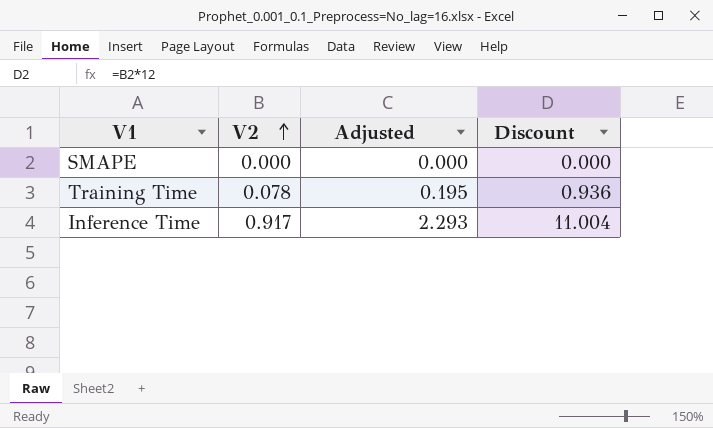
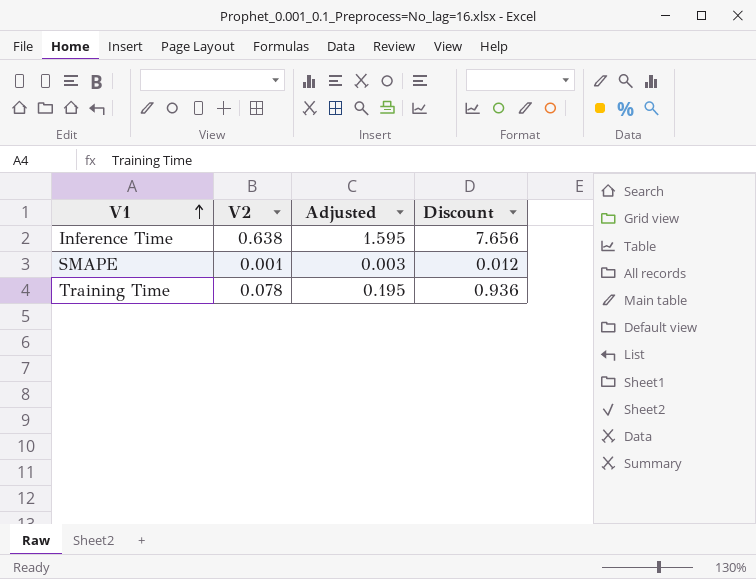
row order: V2 ascending -> V1 ascending
Inference Time | V2: 0.917 -> 0.638
Inference Time | Adjusted: 2.293 -> 1.595
Inference Time | Discount: 11.004 -> 7.656
SMAPE | V2: 0.000 -> 0.001
SMAPE | Adjusted: 0.000 -> 0.003
SMAPE | Discount: 0.000 -> 0.012

